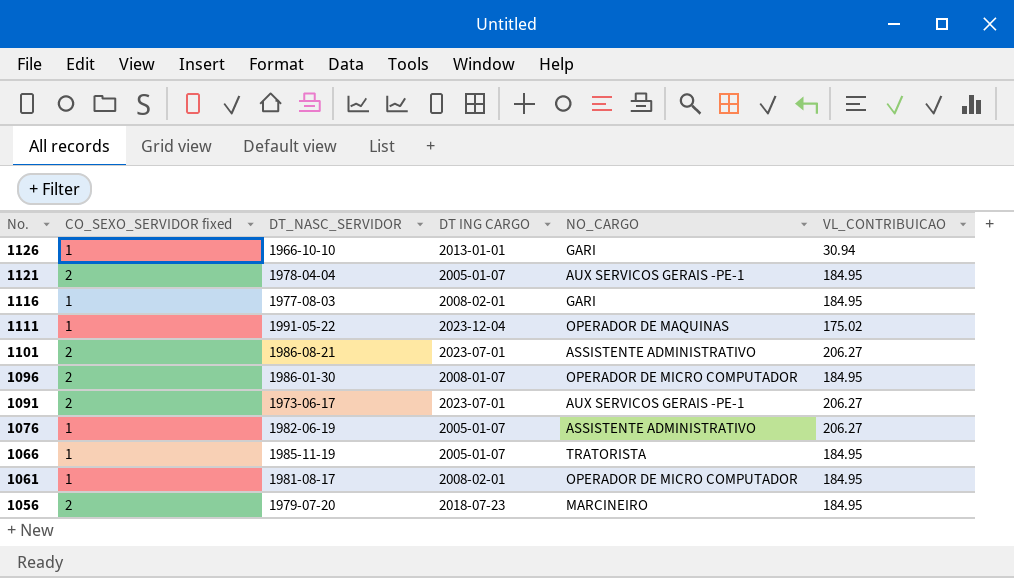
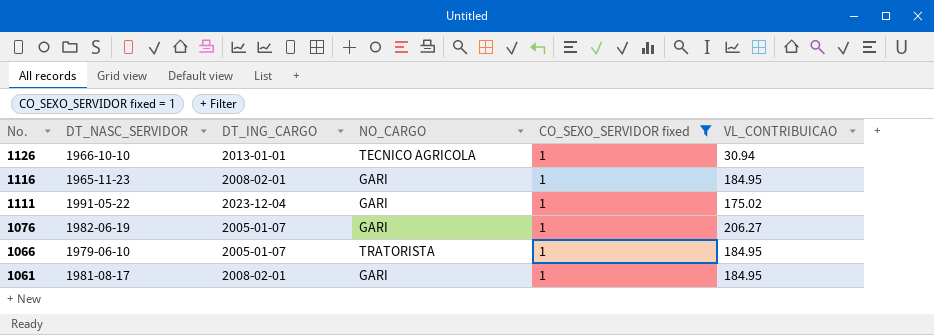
filter: none -> CO_SEXO_SERVIDOR fixed = 1
column name: DT ING CARGO -> DT_ING_CARGO
column CO_SEXO_SERVIDOR fixed | position: 2 -> 5
1126 | NO_CARGO: GARI -> TECNICO AGRICOLA
1116 | DT_NASC_SERVIDOR: 1977-08-03 -> 1965-11-23
1111 | NO_CARGO: OPERADOR DE MAQUINAS -> GARI
1076 | NO_CARGO: ASSISTENTE ADMINISTRATIVO -> GARI
1066 | DT_NASC_SERVIDOR: 1985-11-19 -> 1979-06-10
1061 | NO_CARGO: OPERADOR DE MICRO COMPUTADOR -> GARI

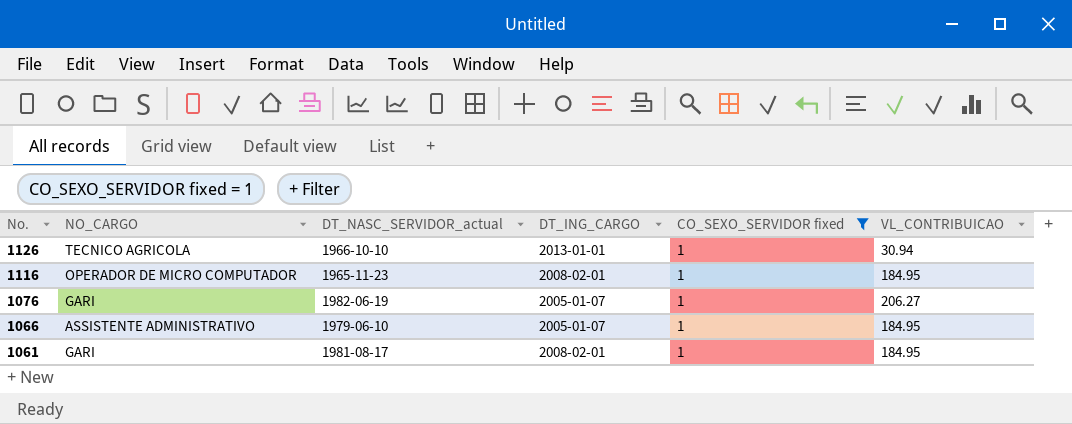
column NO_CARGO | position: 4 -> 2
column name: DT_NASC_SERVIDOR -> DT_NASC_SERVIDOR_actual
row 1111: 1991-05-22 | 2023-12-04 | GARI | 1 | 175.02 -> none
1116 | NO_CARGO: GARI -> OPERADOR DE MICRO COMPUTADOR
1066 | NO_CARGO: TRATORISTA -> ASSISTENTE ADMINISTRATIVO

